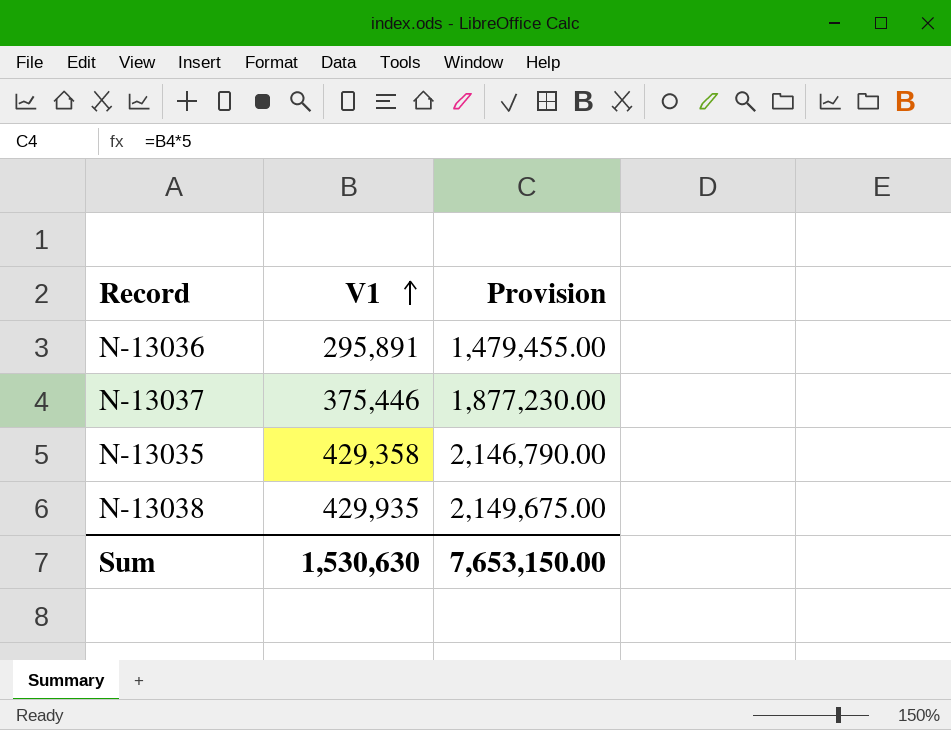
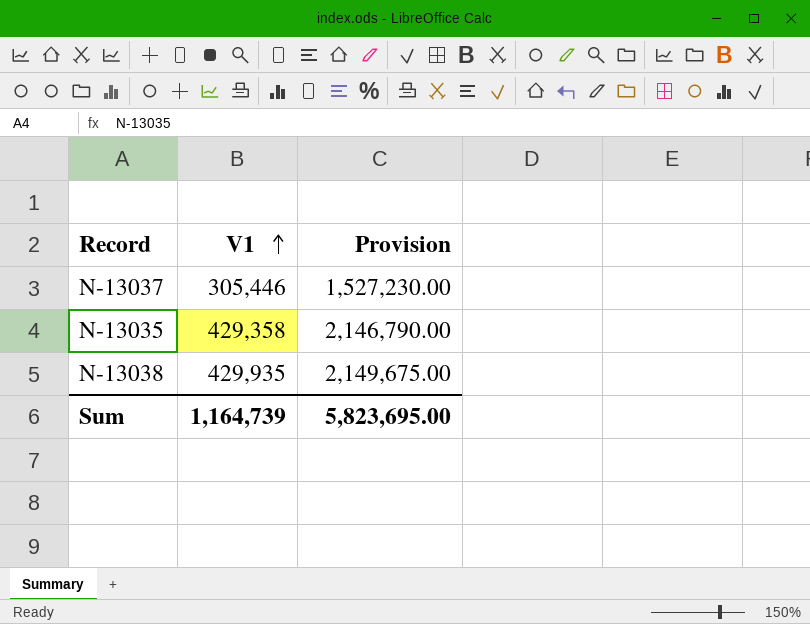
row N-13036: 295,891 | 1,479,455.00 -> none
N-13037 | V1: 375,446 -> 305,446
N-13037 | Provision: 1,877,230.00 -> 1,527,230.00
Sum | V1: 1,530,630 -> 1,164,739
Sum | Provision: 7,653,150.00 -> 5,823,695.00

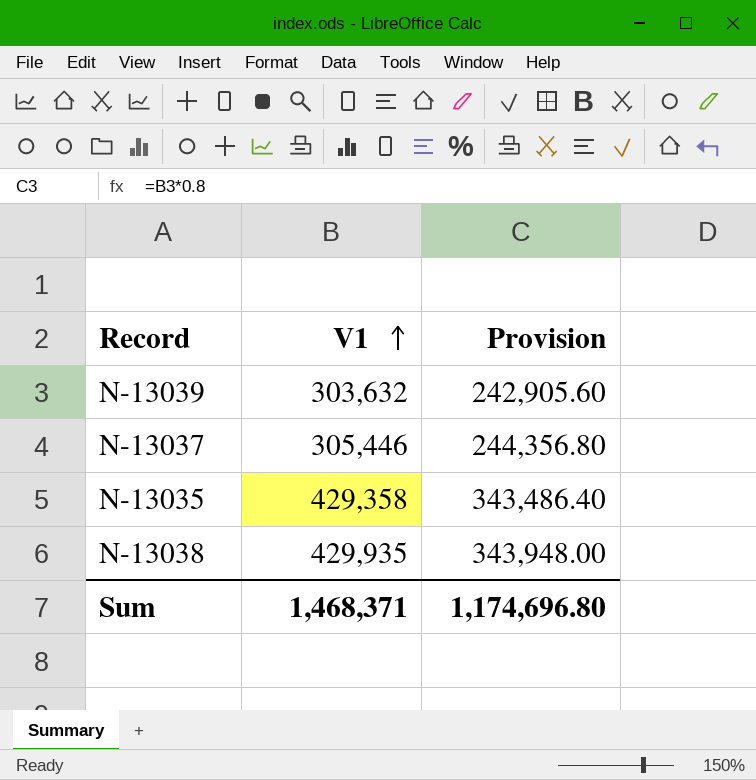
column Provision | formula: [V1] * 5 -> [V1] * 0.8
row N-13039: none -> 303,632 | 242,905.60
Sum | V1: 1,164,739 -> 1,468,371
Sum | Provision: 5,823,695.00 -> 1,174,696.80

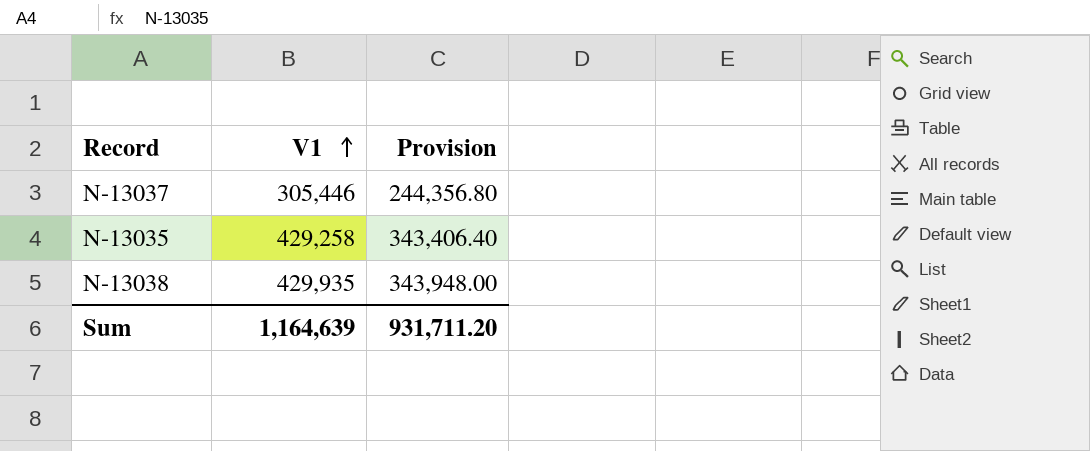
row N-13039: 303,632 | 242,905.60 -> none
N-13035 | V1: 429,358 -> 429,258
N-13035 | Provision: 343,486.40 -> 343,406.40
Sum | V1: 1,468,371 -> 1,164,639
Sum | Provision: 1,174,696.80 -> 931,711.20

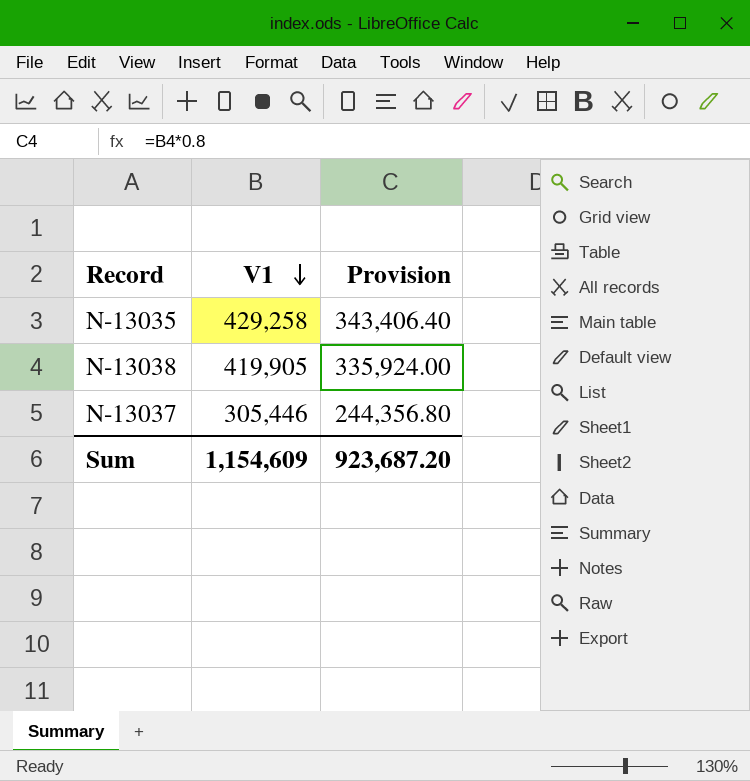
row order: V1 ascending -> V1 descending
N-13038 | V1: 429,935 -> 419,905
N-13038 | Provision: 343,948.00 -> 335,924.00
Sum | V1: 1,164,639 -> 1,154,609
Sum | Provision: 931,711.20 -> 923,687.20

